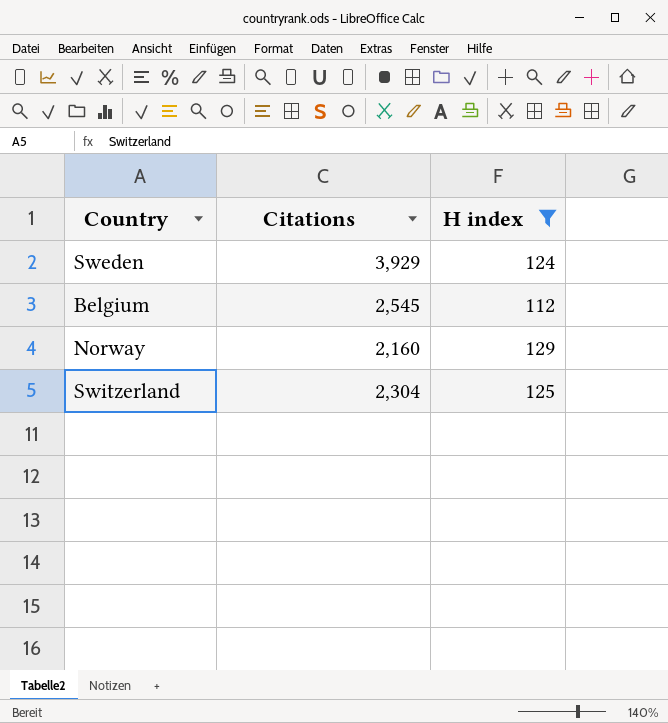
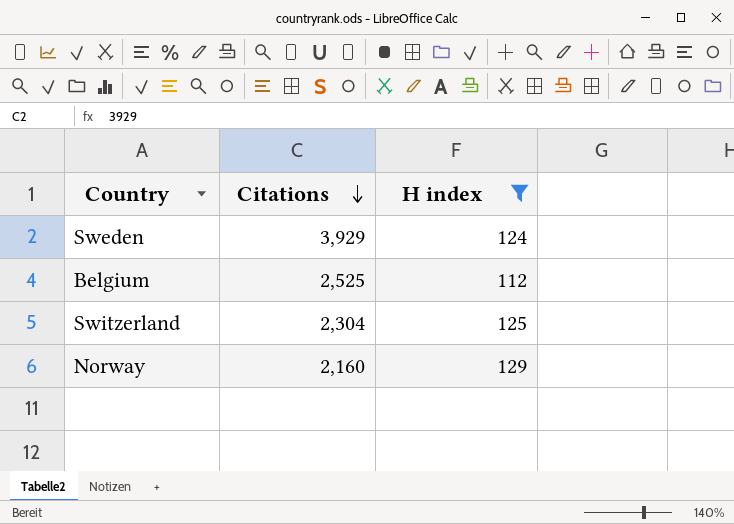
row order: none -> Citations descending
Belgium | Citations: 2,545 -> 2,525

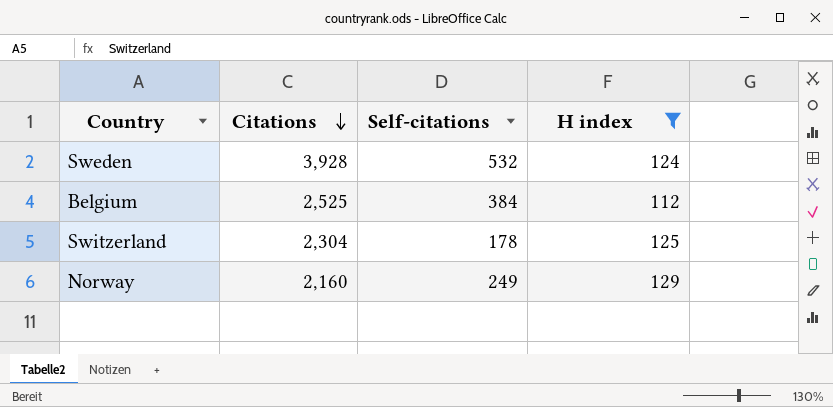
column Self-citations | position: none -> 3
Sweden | Citations: 3,929 -> 3,928

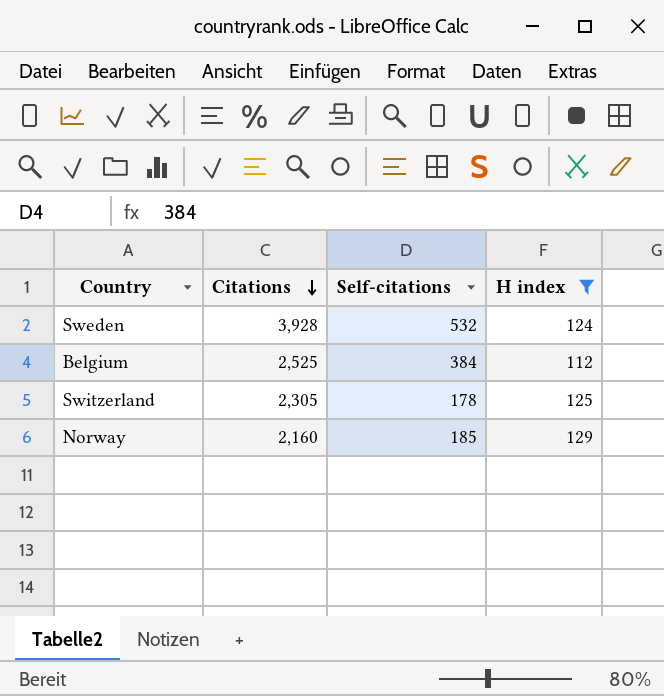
Switzerland | Citations: 2,304 -> 2,305
Norway | Self-citations: 249 -> 185

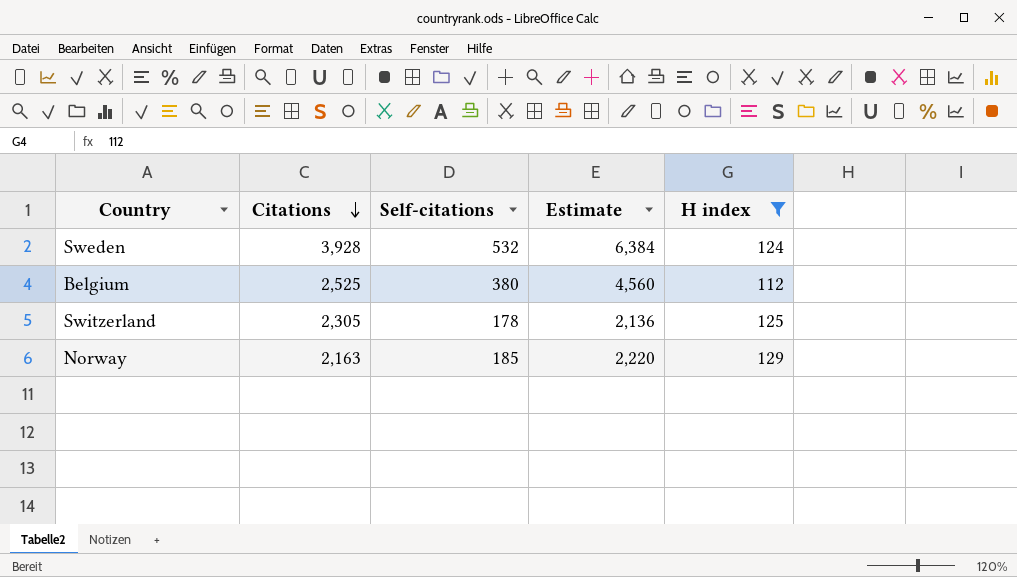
column Estimate | formula: none -> [Self-citations] * 12
Belgium | Self-citations: 384 -> 380
Norway | Citations: 2,160 -> 2,163

